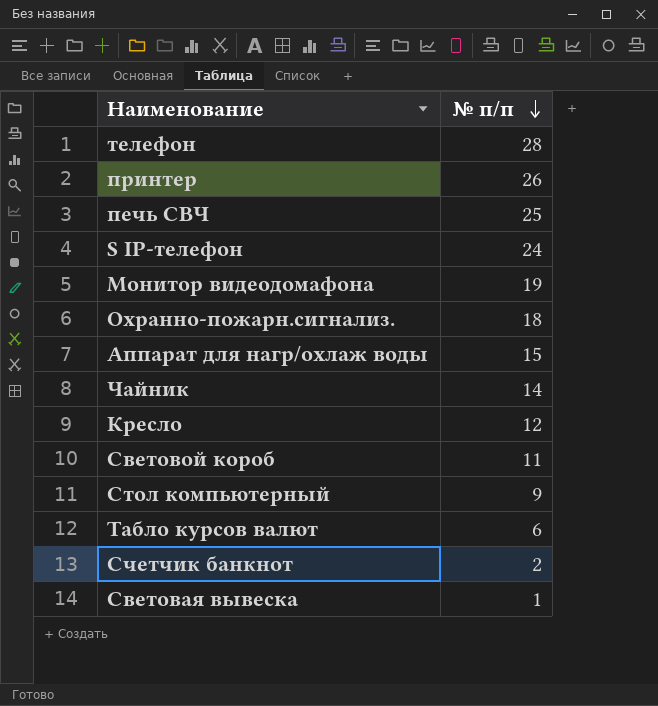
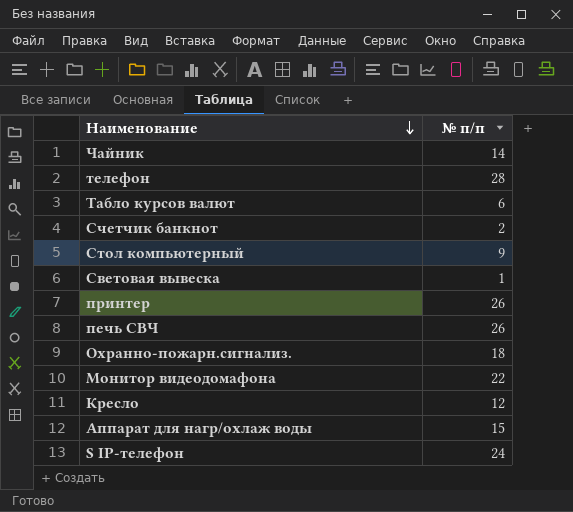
row order: № п/п descending -> Наименование descending
row Световой короб: 11 -> none
печь СВЧ | № п/п: 25 -> 26
Монитор видеодомафона | № п/п: 19 -> 22

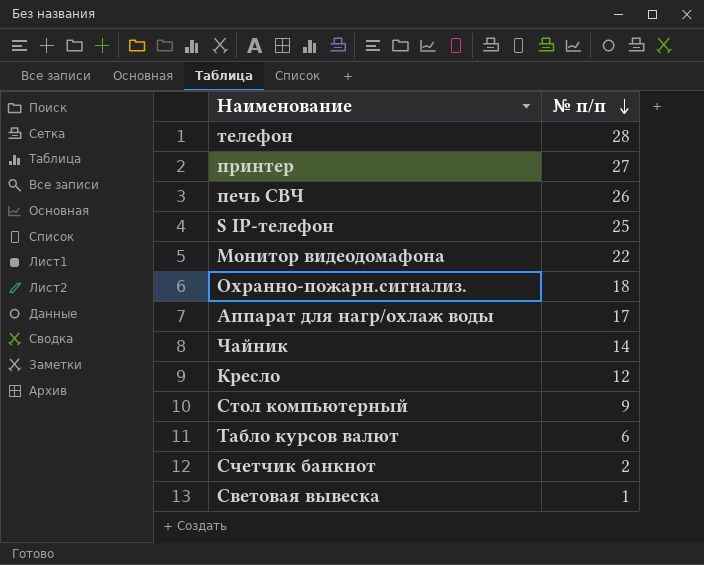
row order: Наименование descending -> № п/п descending
принтер | № п/п: 26 -> 27
S IP-телефон | № п/п: 24 -> 25
Аппарат для нагр/охлаж воды | № п/п: 15 -> 17

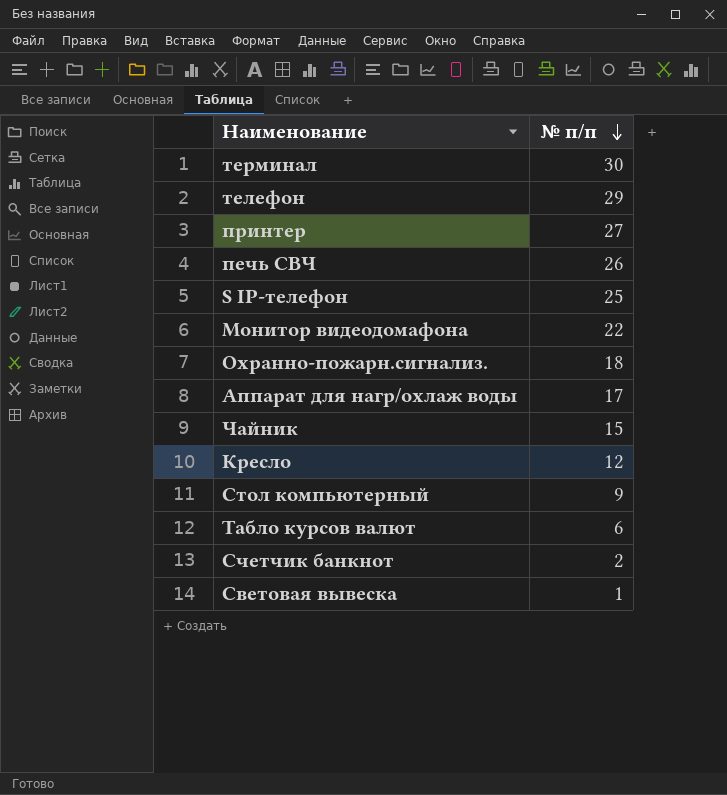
row терминал: none -> 30
телефон | № п/п: 28 -> 29
Чайник | № п/п: 14 -> 15

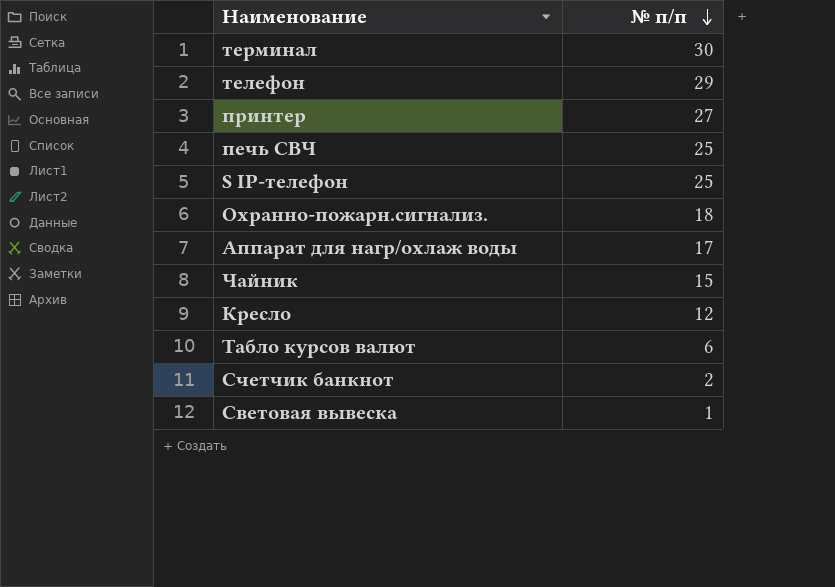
row Монитор видеодомафона: 22 -> none
row Стол компьютерный: 9 -> none
печь СВЧ | № п/п: 26 -> 25

